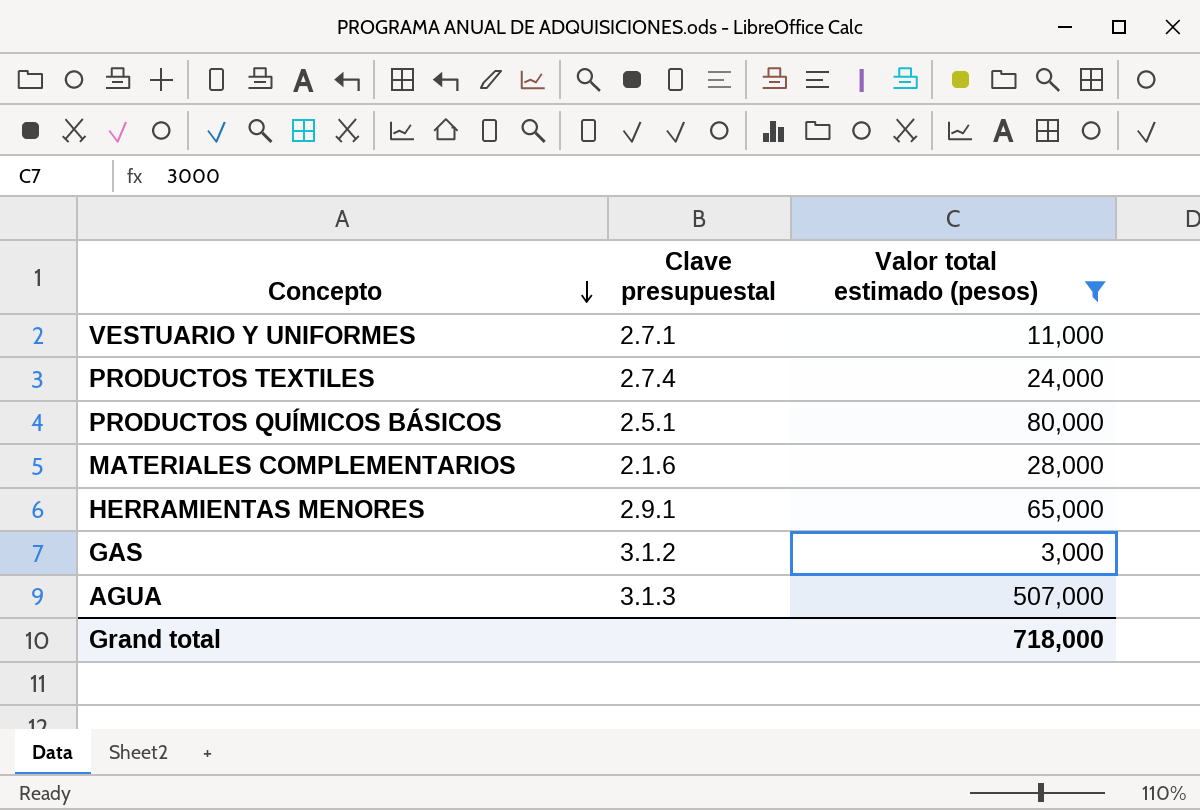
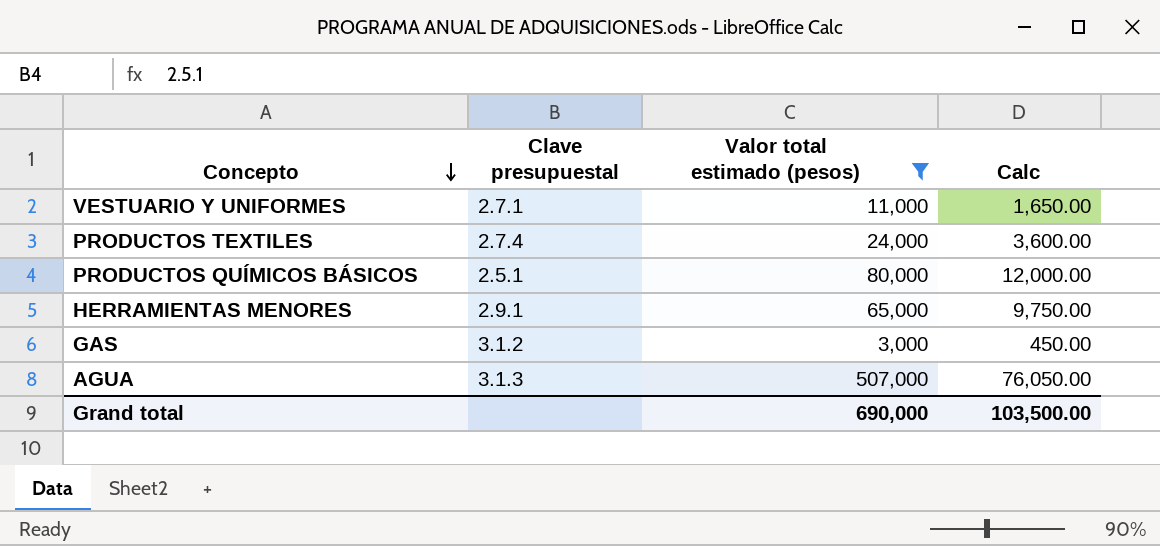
column Calc | formula: none -> [Valor total estimado (pesos)] * 0.15
row MATERIALES COMPLEMENTARIOS: 2.1.6 | 28,000 -> none
Grand total | Valor total estimado (pesos): 718,000 -> 690,000

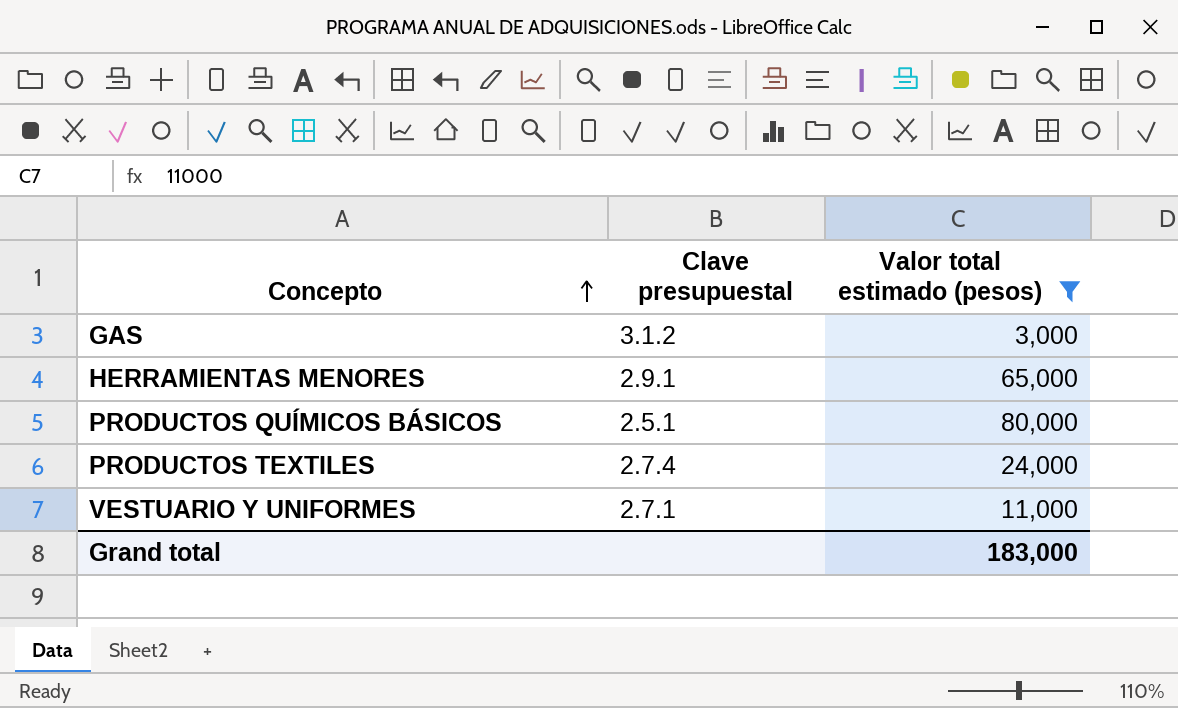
row order: Concepto descending -> Concepto ascending
column Calc | formula: [Valor total estimado (pesos)] * 0.15 -> none
row AGUA: 3.1.3 | 507,000 | 76,050.00 -> none
Grand total | Valor total estimado (pesos): 690,000 -> 183,000

